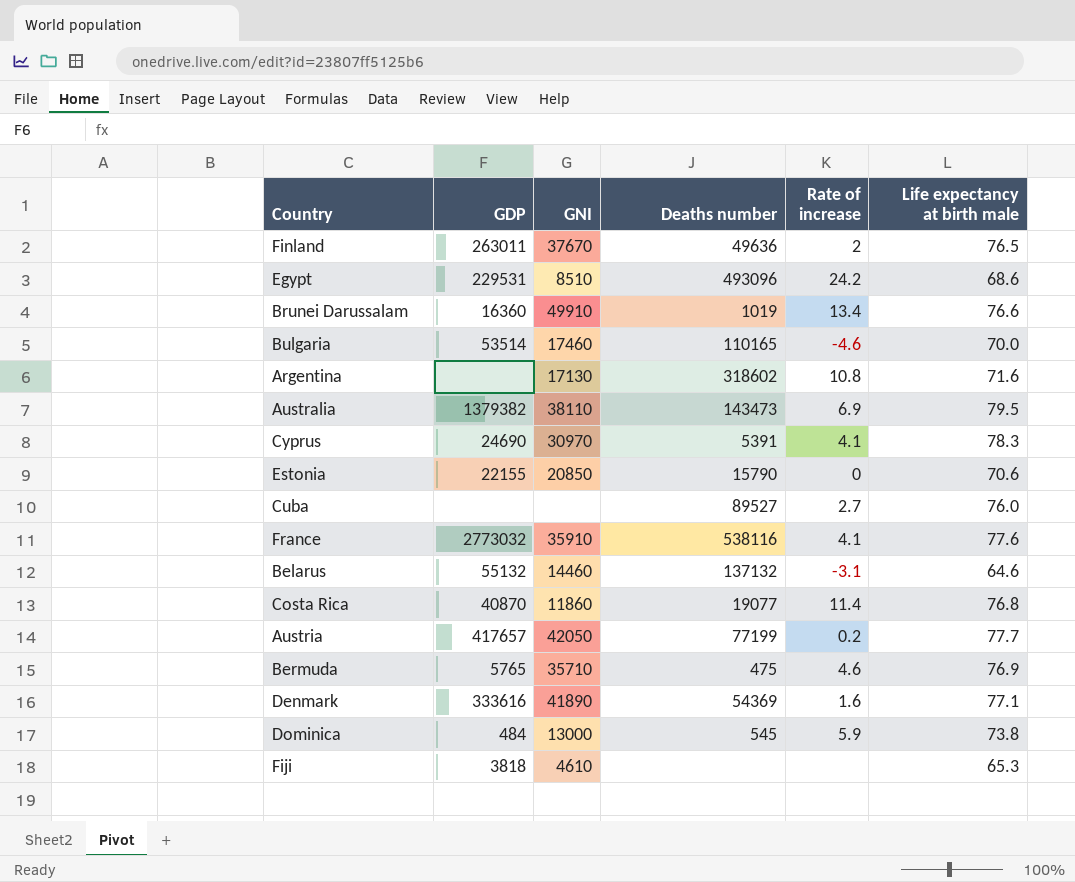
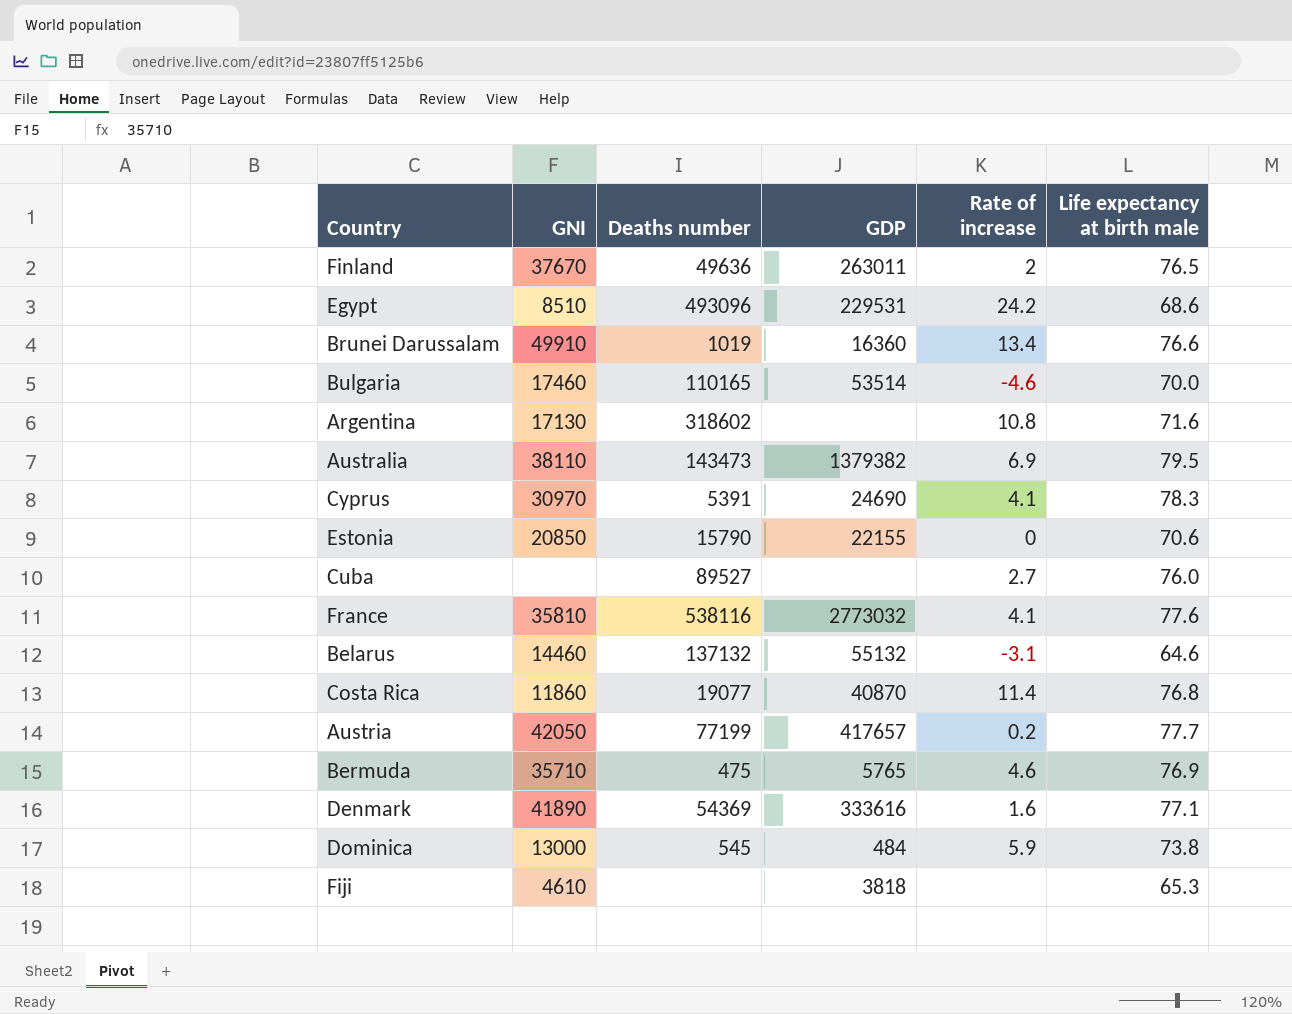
column GDP | position: 2 -> 4
France | GNI: 35910 -> 35810

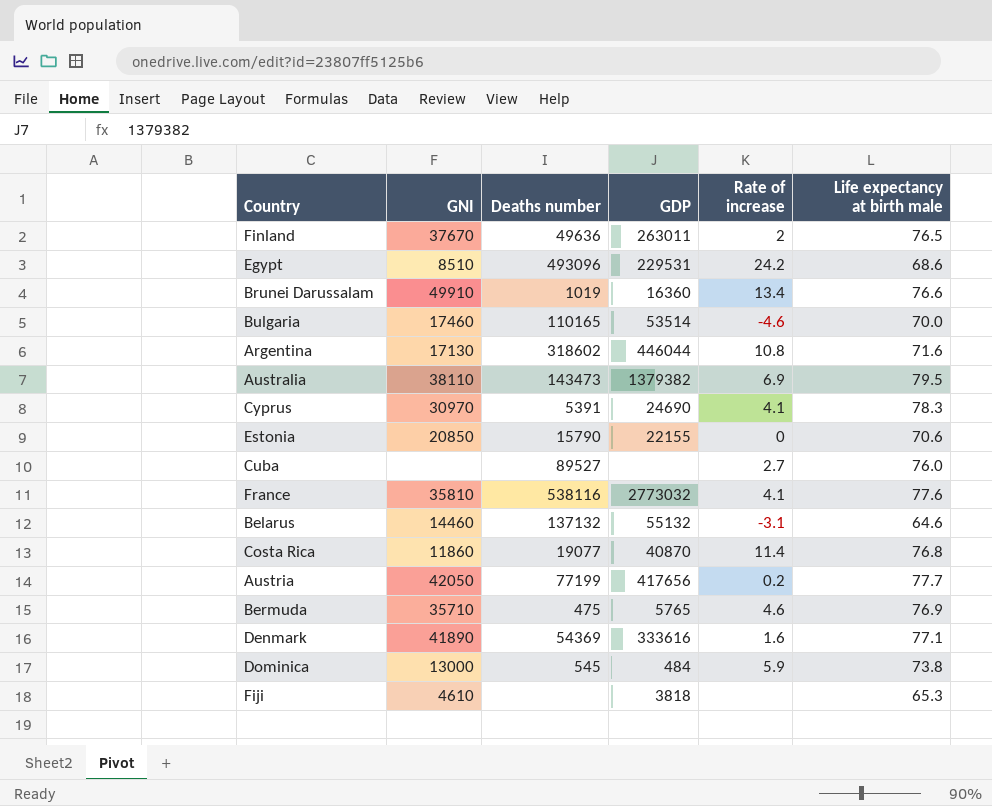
Argentina | GDP: none -> 446044
Austria | GDP: 417657 -> 417656

